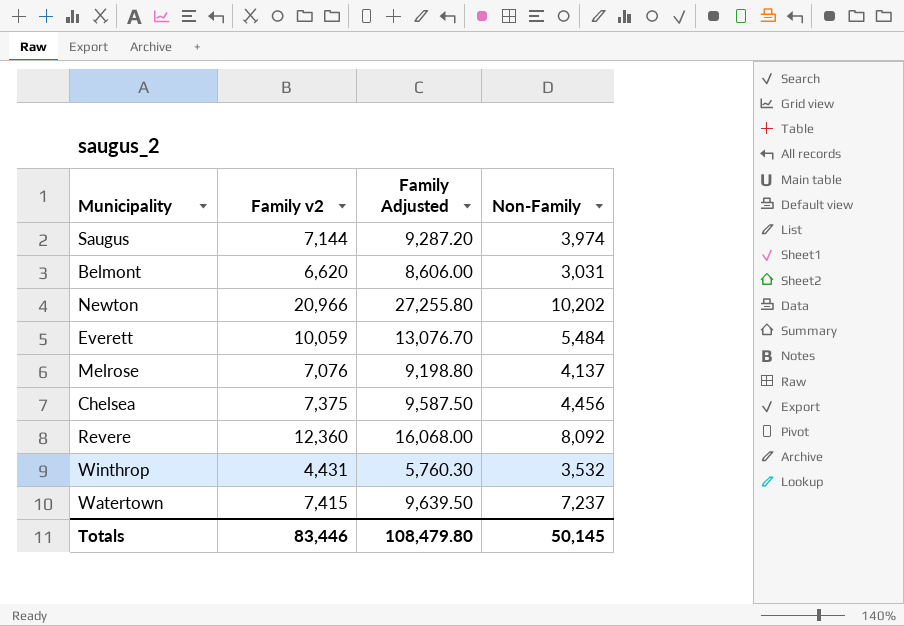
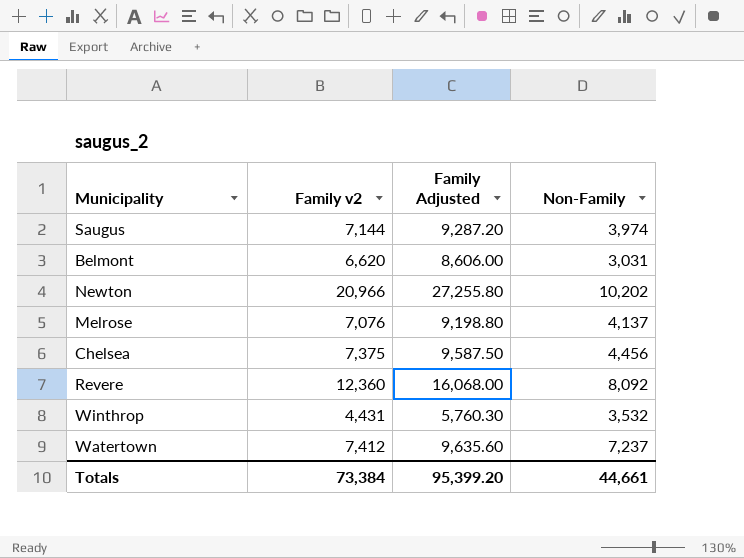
row Everett: 10,059 | 13,076.70 | 5,484 -> none
Watertown | Family v2: 7,415 -> 7,412
Watertown | Family Adjusted: 9,639.50 -> 9,635.60
Totals | Family v2: 83,446 -> 73,384
Totals | Family Adjusted: 108,479.80 -> 95,399.20
Totals | Non-Family: 50,145 -> 44,661

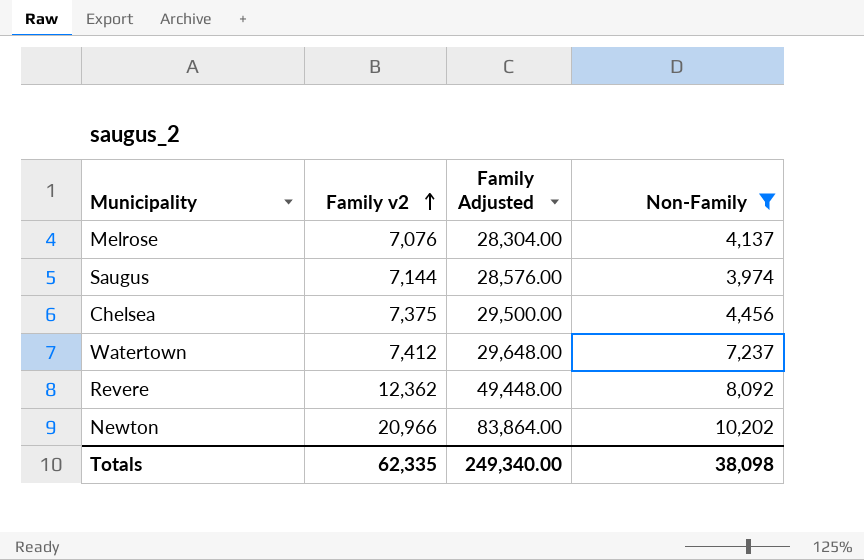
filter: none -> Non-Family >= 3,974
row order: none -> Family v2 ascending
column Family Adjusted | formula: [Family v2] * 1.3 -> [Family v2] * 4
Revere | Family v2: 12,360 -> 12,362
Totals | Family v2: 73,384 -> 62,335
Totals | Family Adjusted: 95,399.20 -> 249,340.00
Totals | Non-Family: 44,661 -> 38,098

